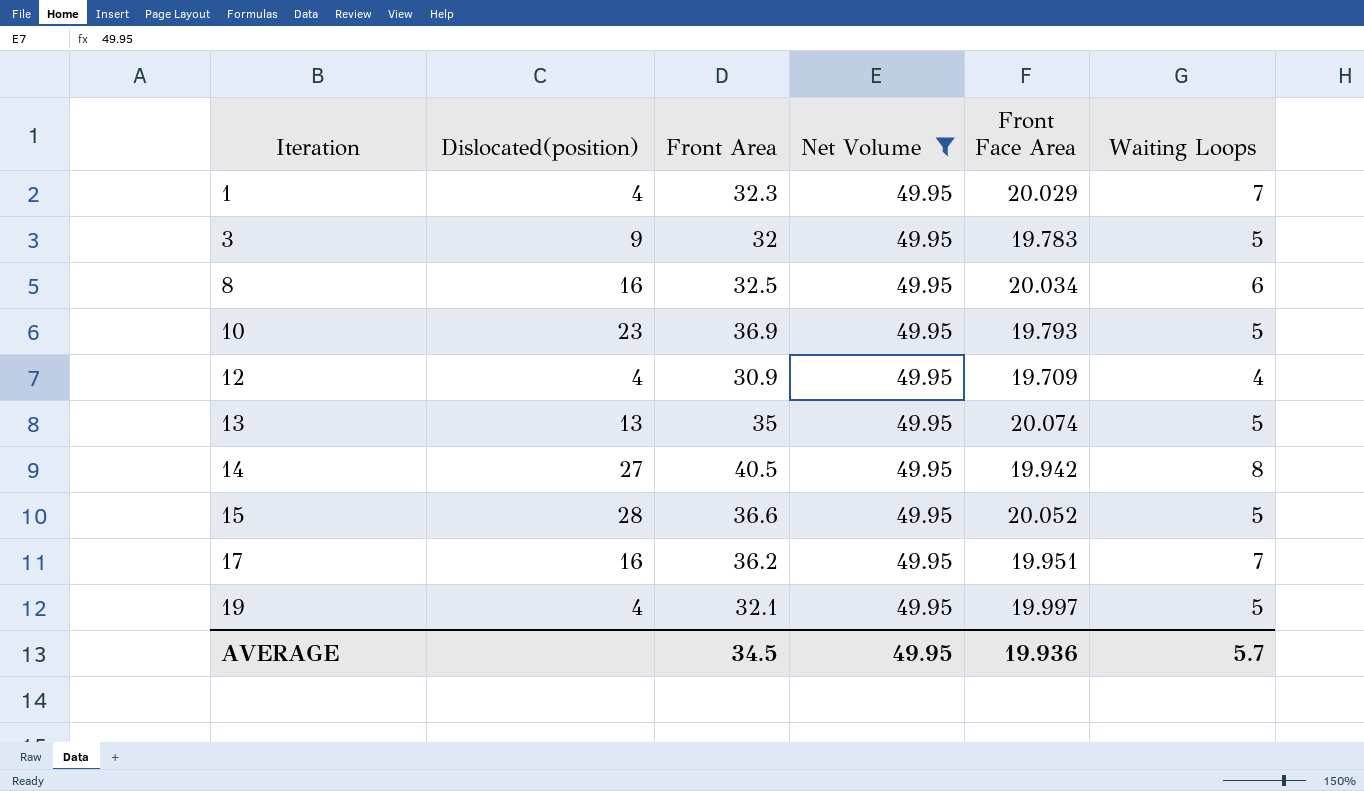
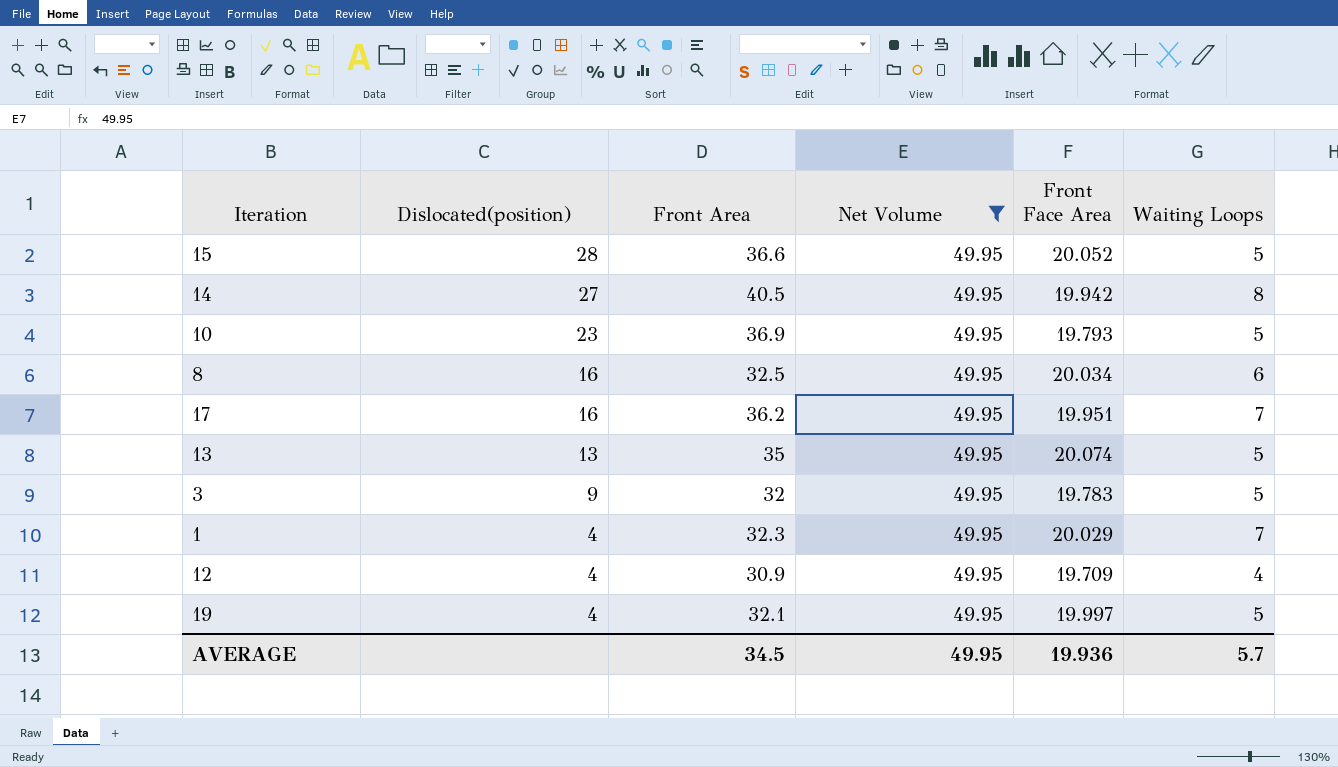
row order: Iteration ascending -> Dislocated(position) descending

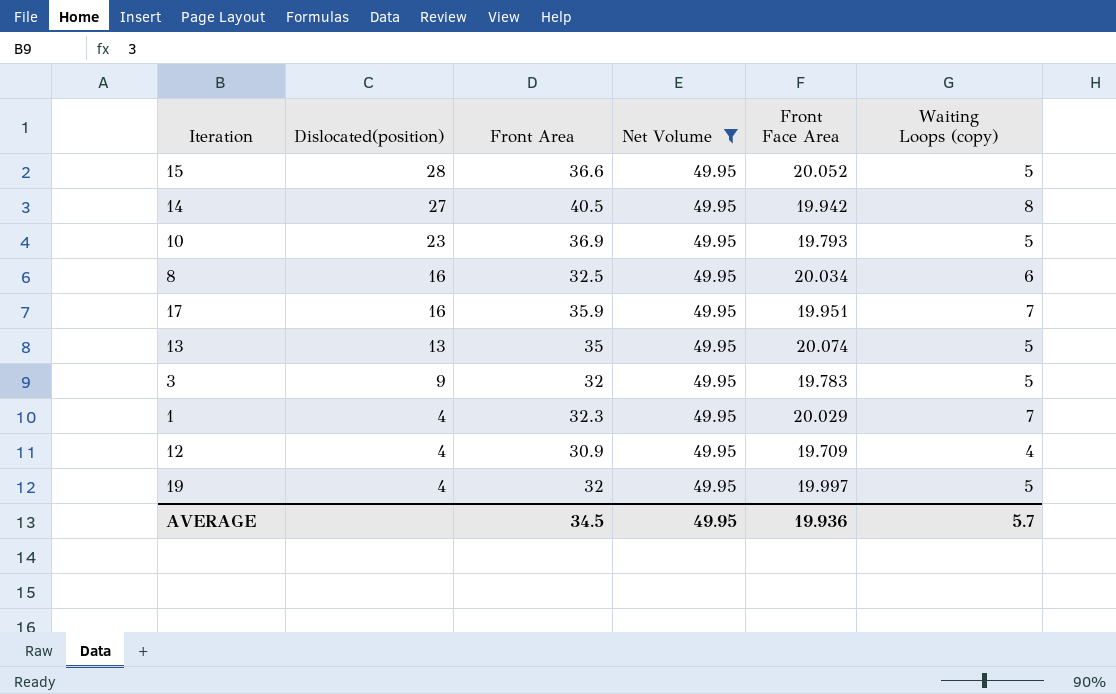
column name: Waiting Loops -> Waiting Loops (copy)
17 | Front Area: 36.2 -> 35.9
19 | Front Area: 32.1 -> 32

